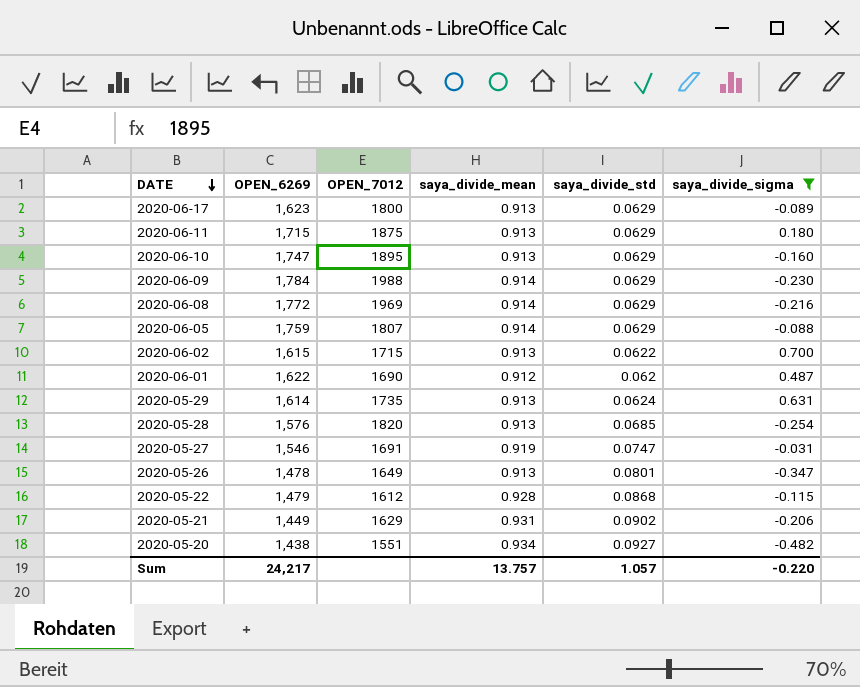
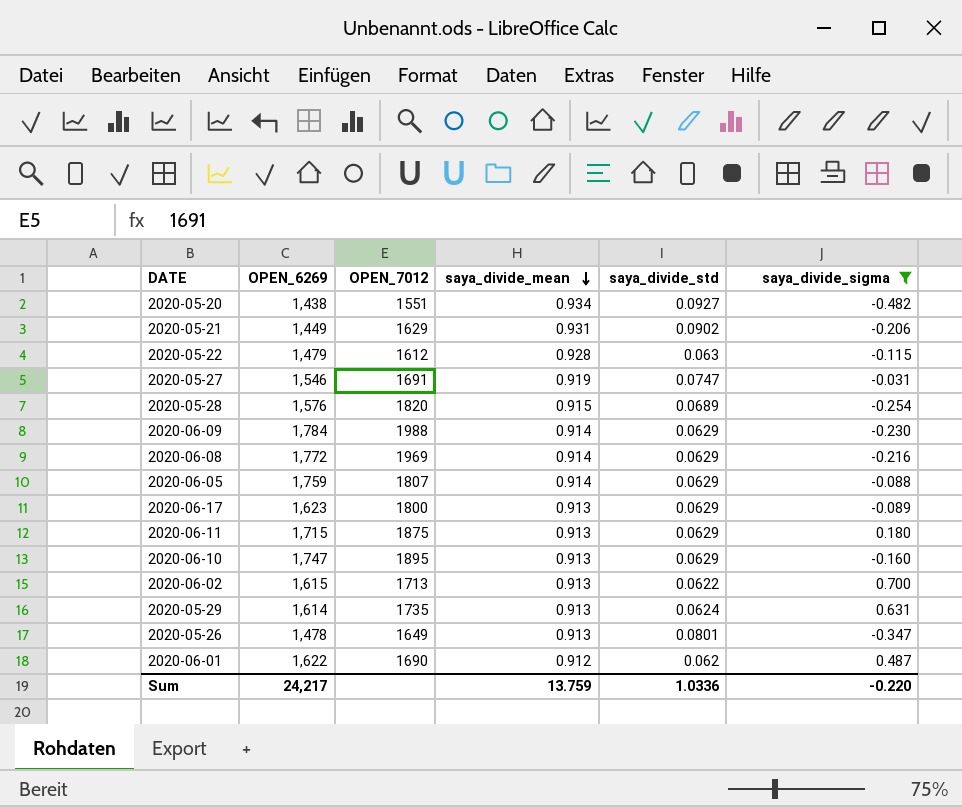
row order: DATE descending -> saya_divide_mean descending
2020-05-22 | saya_divide_std: 0.0868 -> 0.063
2020-05-28 | saya_divide_mean: 0.913 -> 0.915
2020-05-28 | saya_divide_std: 0.0685 -> 0.0689
2020-06-02 | OPEN_7012: 1715 -> 1713
Sum | saya_divide_mean: 13.757 -> 13.759
Sum | saya_divide_std: 1.057 -> 1.0336

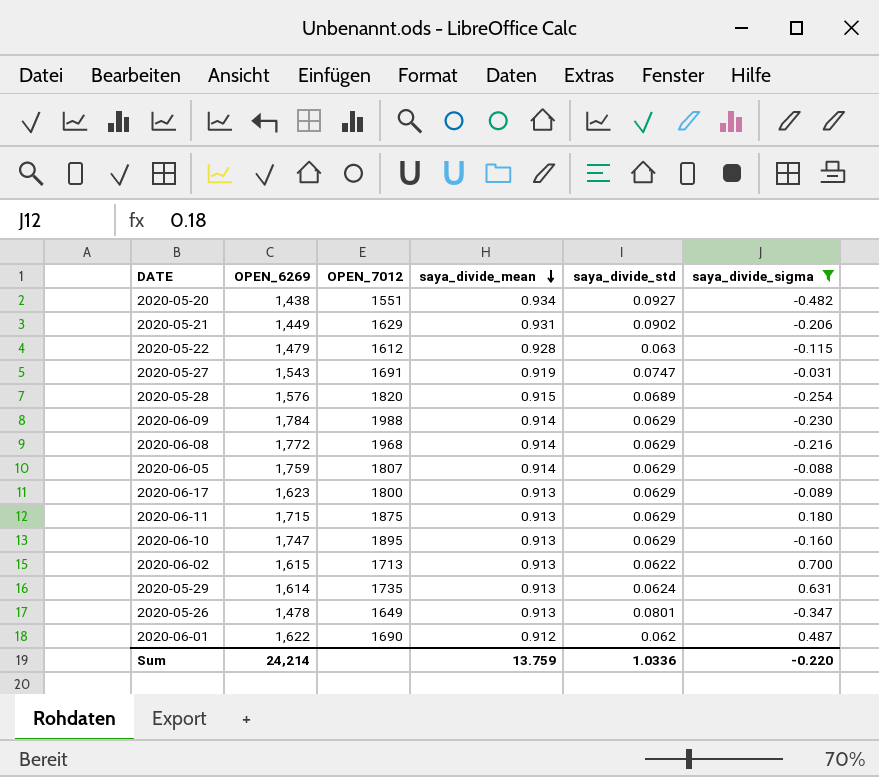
2020-05-27 | OPEN_6269: 1,546 -> 1,543
2020-06-08 | OPEN_7012: 1969 -> 1968
Sum | OPEN_6269: 24,217 -> 24,214

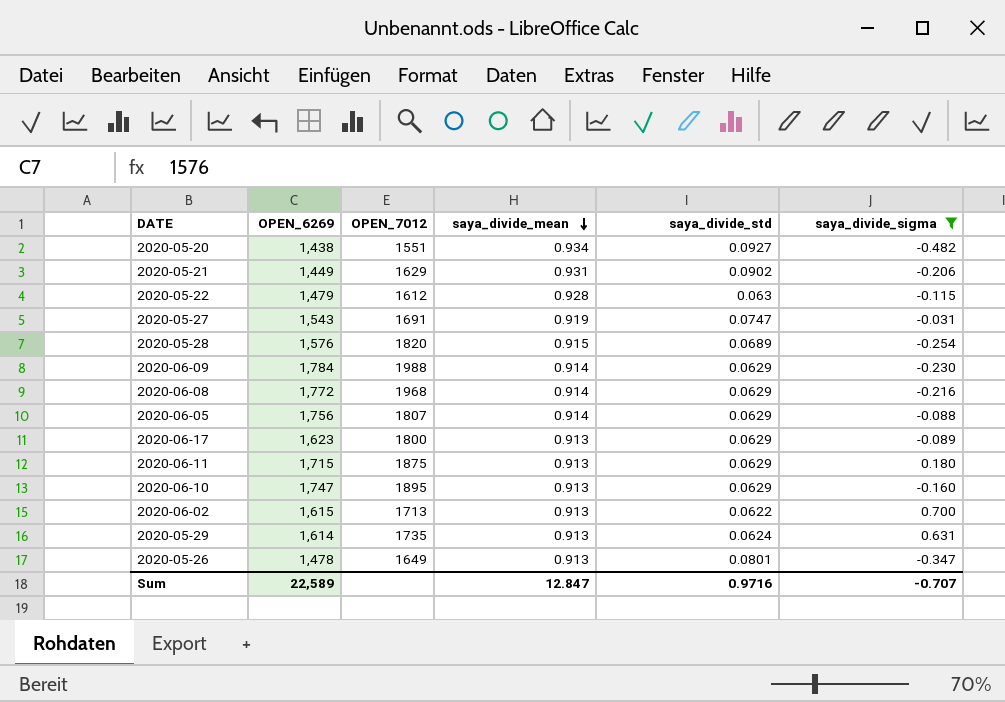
row 2020-06-01: 1,622 | 1690 | 0.912 | 0.062 | 0.487 -> none
2020-06-05 | OPEN_6269: 1,759 -> 1,756
Sum | OPEN_6269: 24,214 -> 22,589
Sum | saya_divide_mean: 13.759 -> 12.847
Sum | saya_divide_std: 1.0336 -> 0.9716
Sum | saya_divide_sigma: -0.220 -> -0.707

